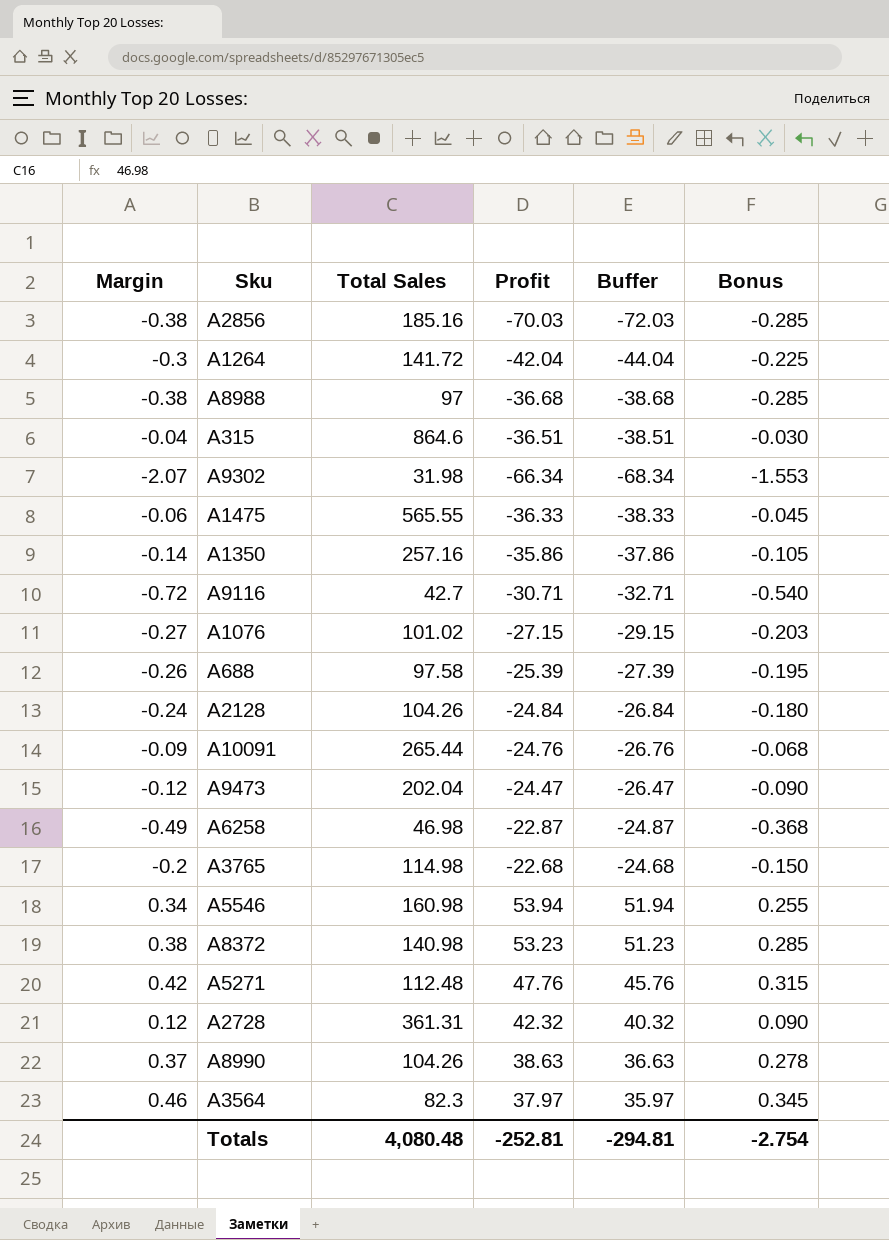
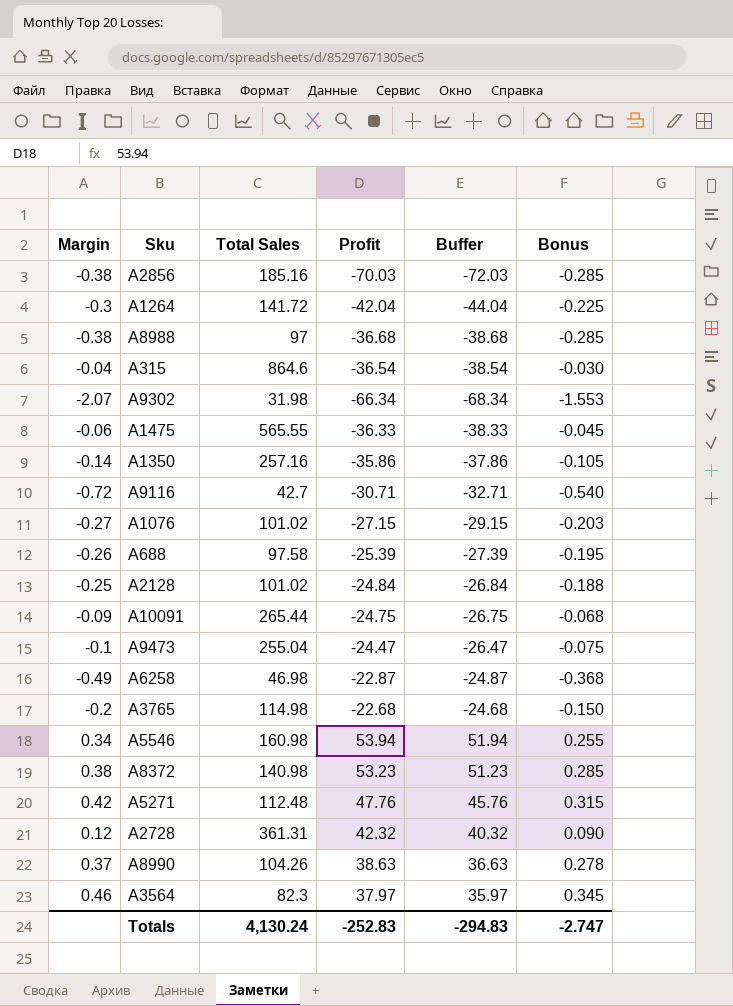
A315 | Profit: -36.51 -> -36.54
A315 | Buffer: -38.51 -> -38.54
A2128 | Margin: -0.24 -> -0.25
A2128 | Total Sales: 104.26 -> 101.02
A2128 | Bonus: -0.180 -> -0.188
A10091 | Profit: -24.76 -> -24.75
A10091 | Buffer: -26.76 -> -26.75
A9473 | Margin: -0.12 -> -0.1
A9473 | Total Sales: 202.04 -> 255.04
A9473 | Bonus: -0.090 -> -0.075
Totals | Total Sales: 4,080.48 -> 4,130.24
Totals | Profit: -252.81 -> -252.83
Totals | Buffer: -294.81 -> -294.83
Totals | Bonus: -2.754 -> -2.747

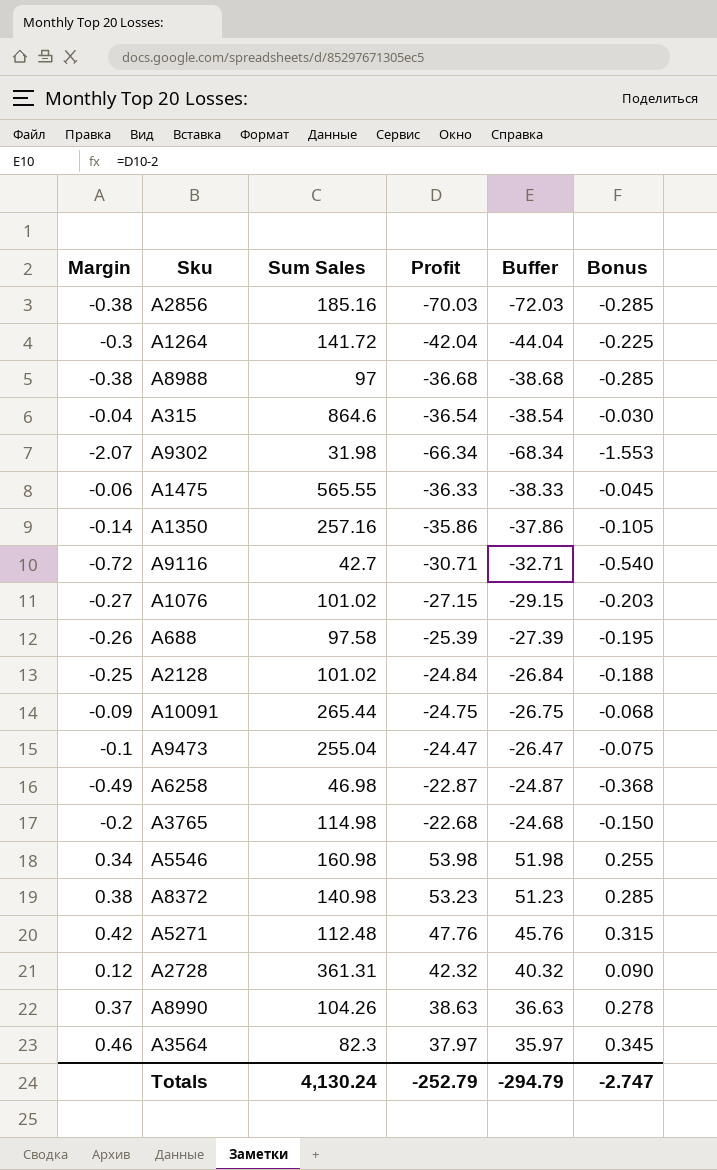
column name: Total Sales -> Sum Sales
A5546 | Profit: 53.94 -> 53.98
A5546 | Buffer: 51.94 -> 51.98
Totals | Profit: -252.83 -> -252.79
Totals | Buffer: -294.83 -> -294.79

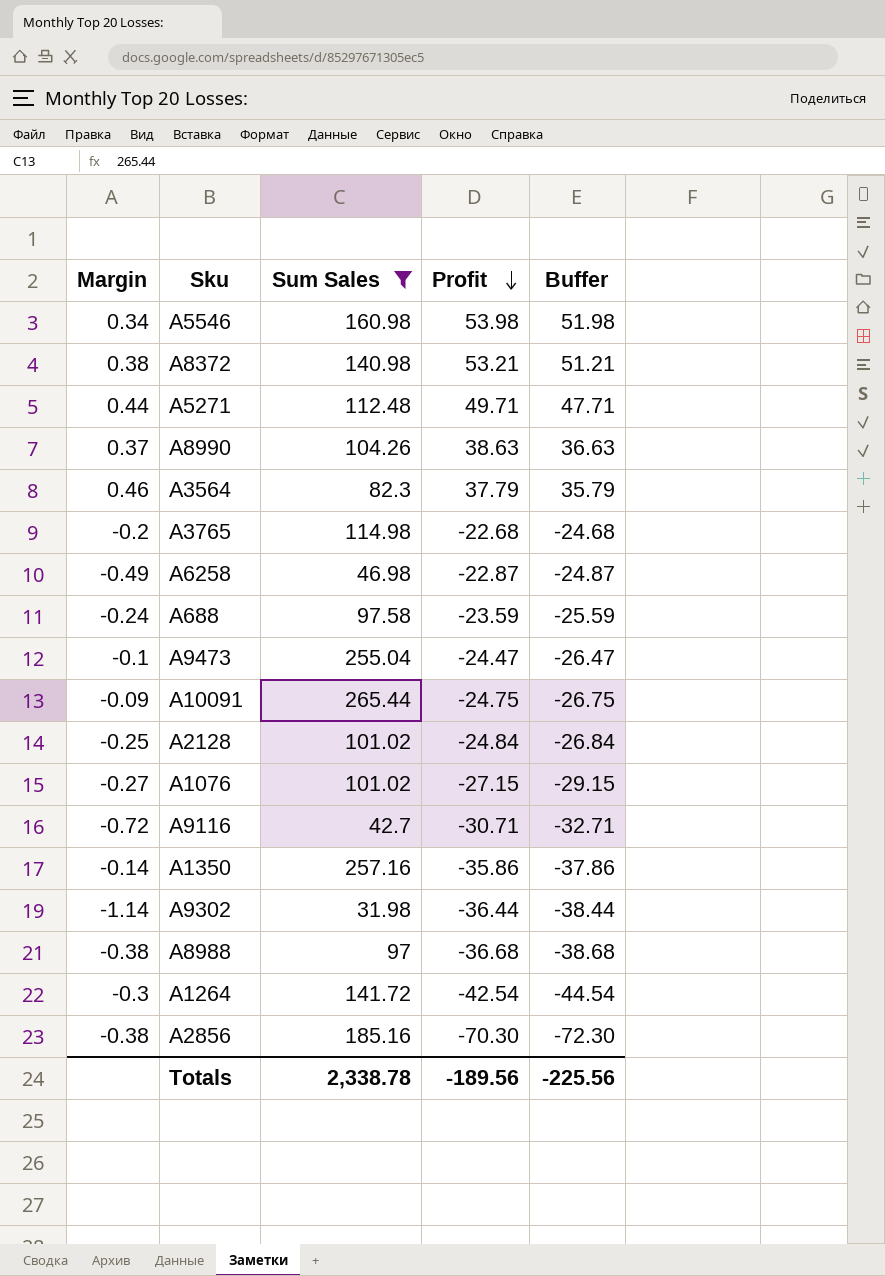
filter: none -> Sum Sales <= 265.44
row order: none -> Profit descending
column Bonus | formula: [Margin] * 0.75 -> none
A8372 | Profit: 53.23 -> 53.21
A8372 | Buffer: 51.23 -> 51.21
A5271 | Margin: 0.42 -> 0.44
A5271 | Profit: 47.76 -> 49.71
A5271 | Buffer: 45.76 -> 47.71
A3564 | Profit: 37.97 -> 37.79
A3564 | Buffer: 35.97 -> 35.79
A688 | Margin: -0.26 -> -0.24
A688 | Profit: -25.39 -> -23.59
A688 | Buffer: -27.39 -> -25.59
A9302 | Margin: -2.07 -> -1.14
A9302 | Profit: -66.34 -> -36.44
A9302 | Buffer: -68.34 -> -38.44
A1264 | Profit: -42.04 -> -42.54
A1264 | Buffer: -44.04 -> -44.54
A2856 | Profit: -70.03 -> -70.30
A2856 | Buffer: -72.03 -> -72.30
Totals | Sum Sales: 4,130.24 -> 2,338.78
Totals | Profit: -252.79 -> -189.56
Totals | Buffer: -294.79 -> -225.56

